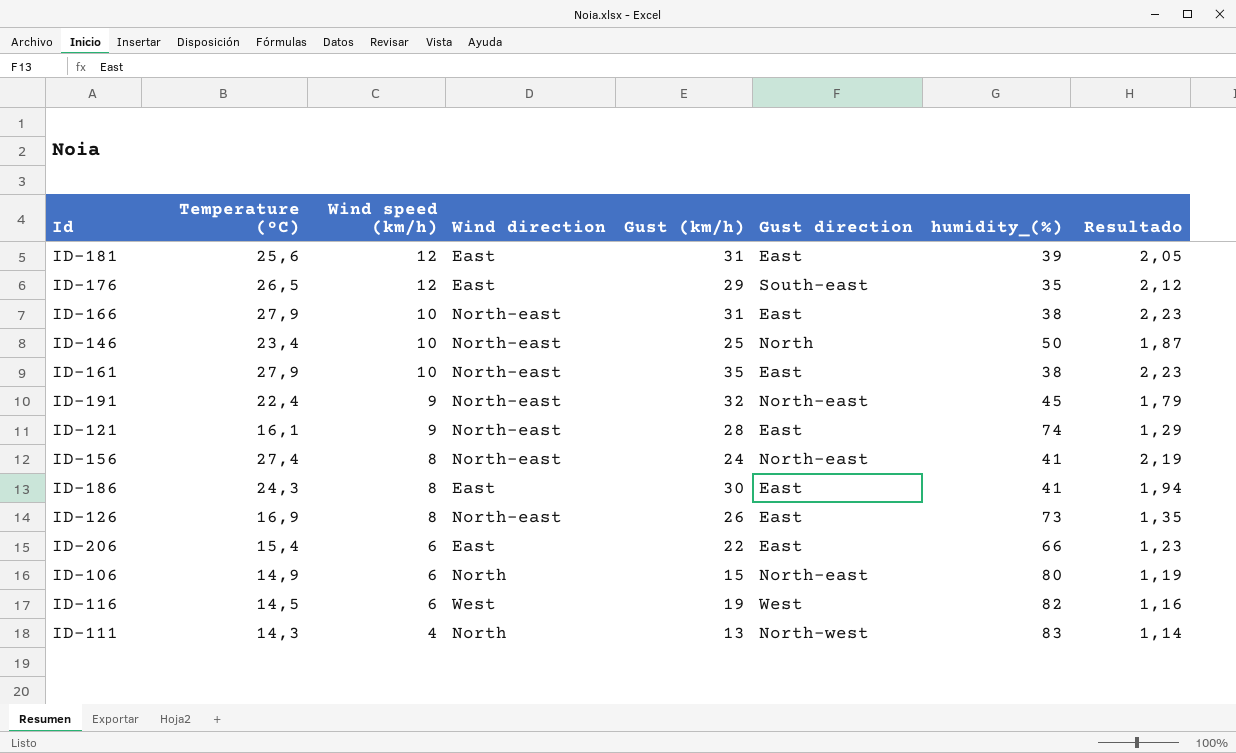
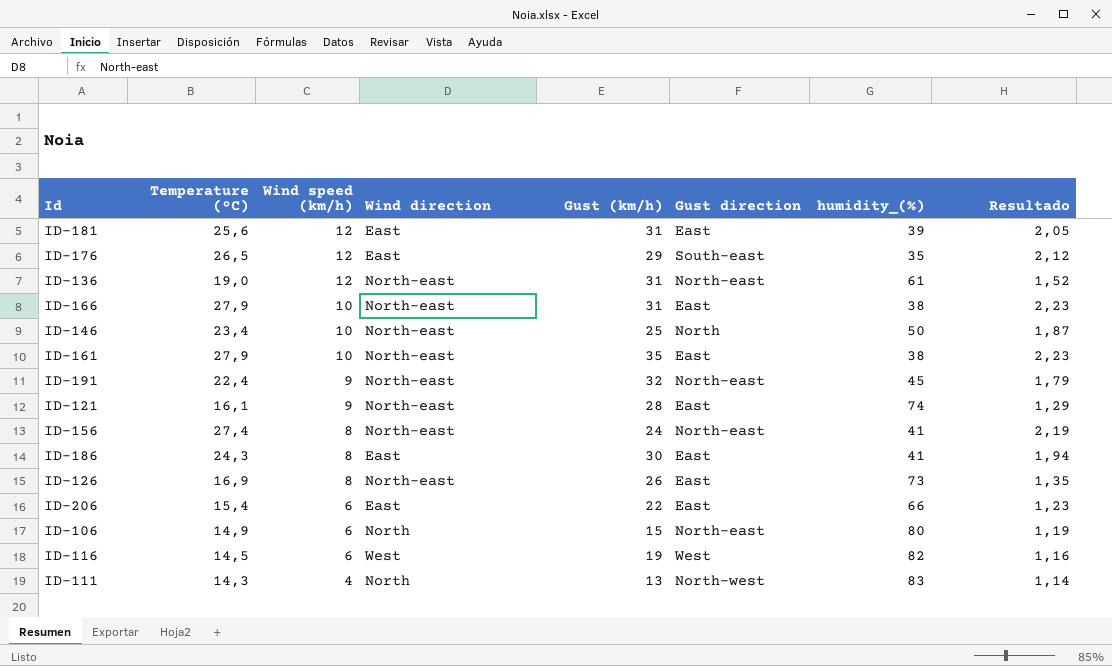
row ID-136: none -> 19,0 | 12 | North-east | 31 | North-east | 61 | 1,52

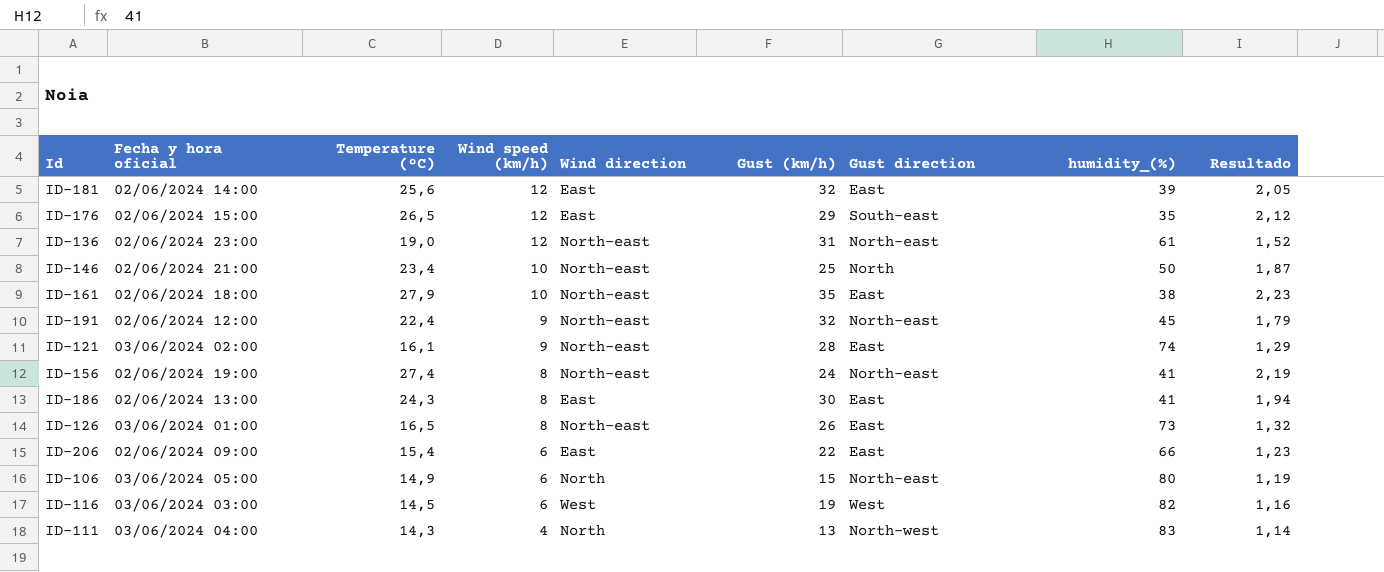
column Fecha y hora oficial | position: none -> 2
row ID-166: 27,9 | 10 | North-east | 31 | East | 38 | 2,23 -> none
ID-181 | Gust (km/h): 31 -> 32
ID-126 | Temperature (ºC): 16,9 -> 16,5
ID-126 | Resultado: 1,35 -> 1,32

